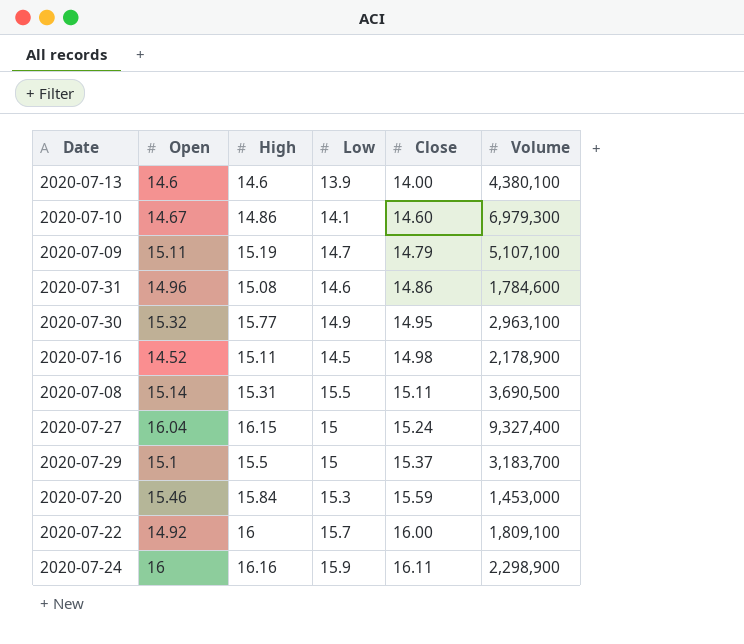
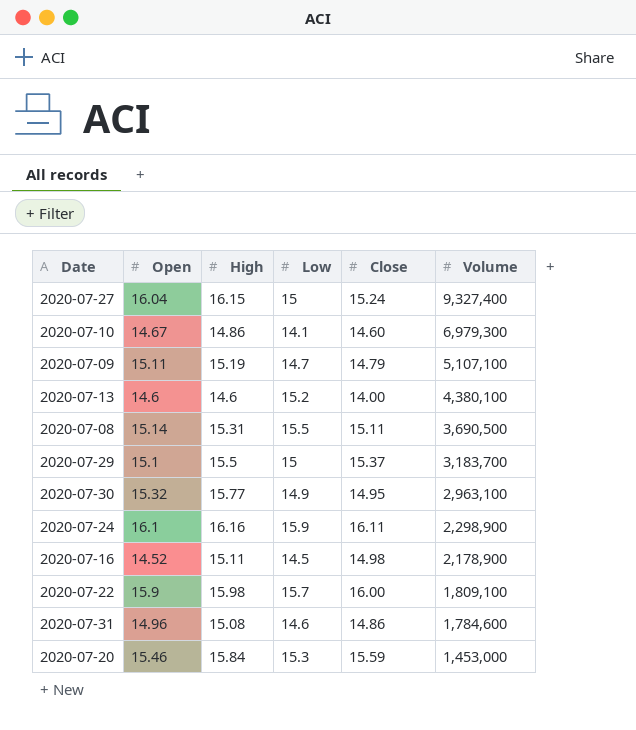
row order: Close ascending -> Volume descending
2020-07-13 | Low: 13.9 -> 15.2
2020-07-24 | Open: 16 -> 16.1
2020-07-22 | Open: 14.92 -> 15.9
2020-07-22 | High: 16 -> 15.98

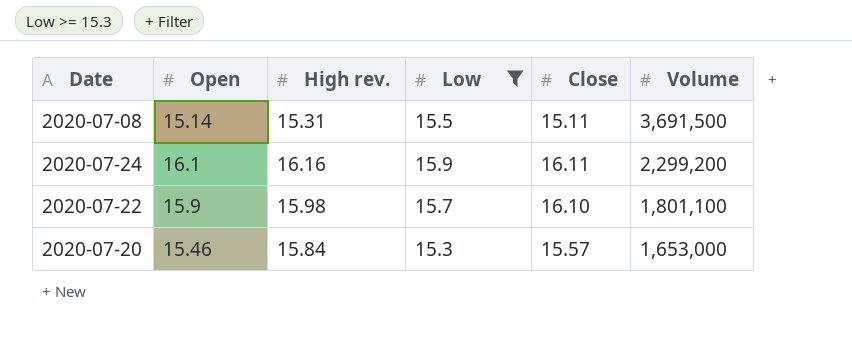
filter: none -> Low >= 15.3
column name: High -> High rev.
2020-07-08 | Volume: 3,690,500 -> 3,691,500
2020-07-24 | Volume: 2,298,900 -> 2,299,200
2020-07-22 | Close: 16.00 -> 16.10
2020-07-22 | Volume: 1,809,100 -> 1,801,100
2020-07-20 | Close: 15.59 -> 15.57
2020-07-20 | Volume: 1,453,000 -> 1,653,000

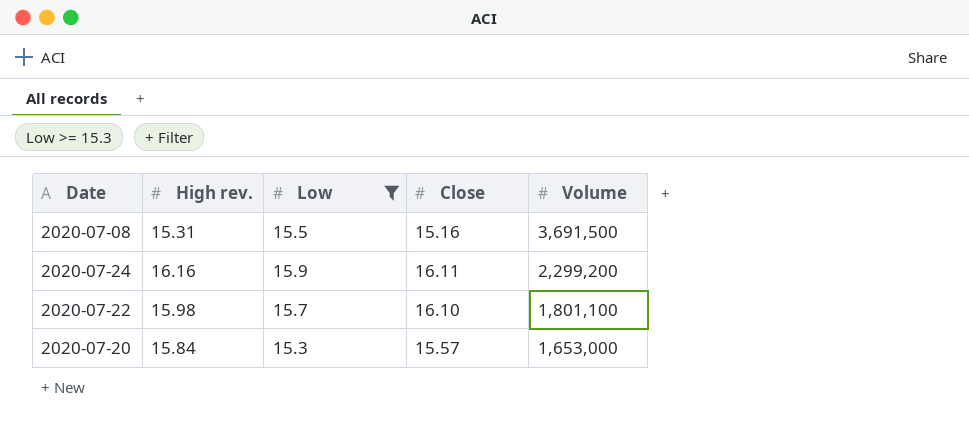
column Open | position: 2 -> none
2020-07-08 | Close: 15.11 -> 15.16

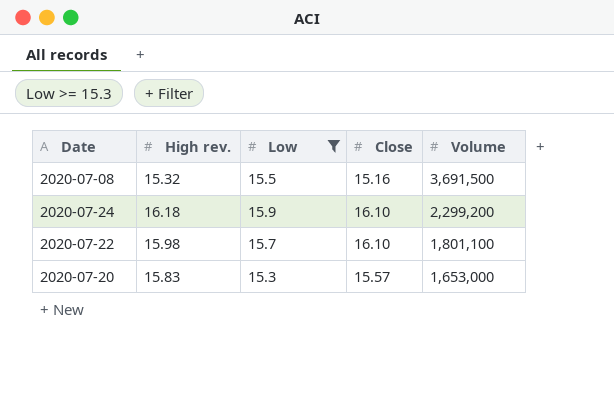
2020-07-08 | High rev.: 15.31 -> 15.32
2020-07-24 | High rev.: 16.16 -> 16.18
2020-07-24 | Close: 16.11 -> 16.10
2020-07-20 | High rev.: 15.84 -> 15.83

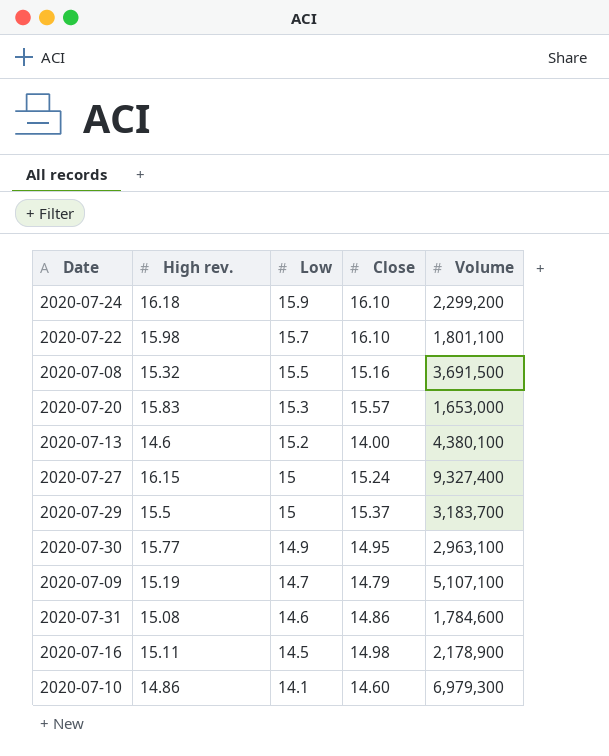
filter: Low >= 15.3 -> none
row order: Volume descending -> Low descending

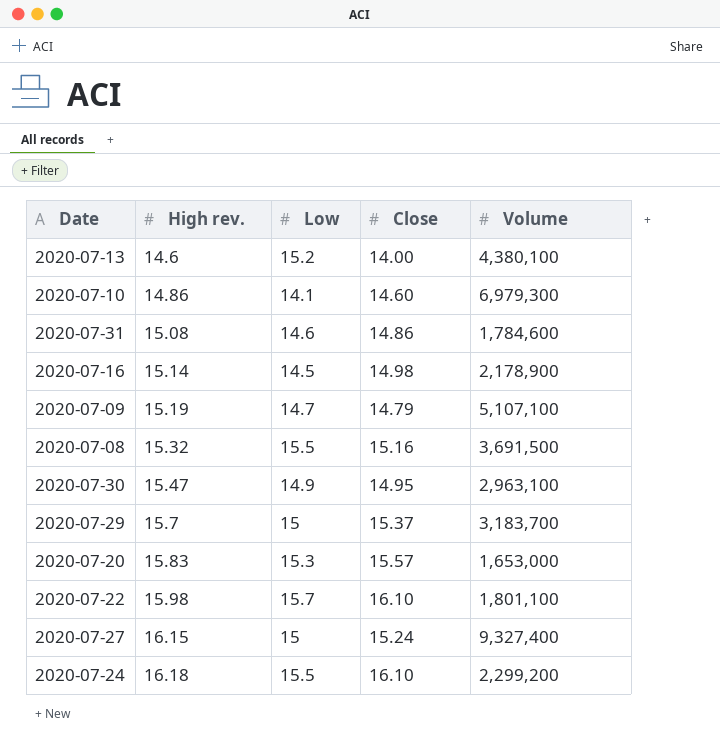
row order: Low descending -> High rev. ascending
2020-07-16 | High rev.: 15.11 -> 15.14
2020-07-30 | High rev.: 15.77 -> 15.47
2020-07-29 | High rev.: 15.5 -> 15.7
2020-07-24 | Low: 15.9 -> 15.5

